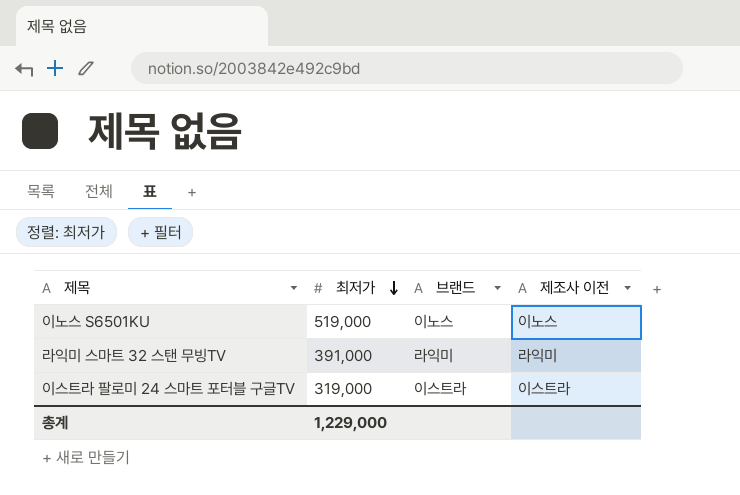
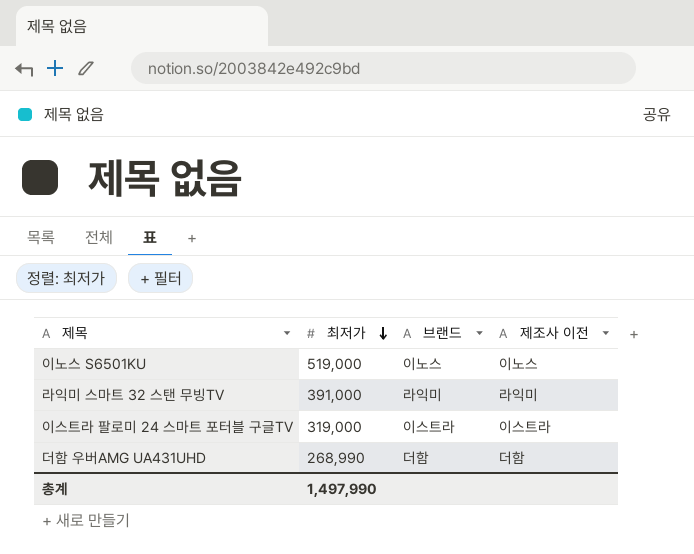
row 더함 우버AMG UA431UHD: none -> 268,990 | 더함 | 더함
총계 | 최저가: 1,229,000 -> 1,497,990

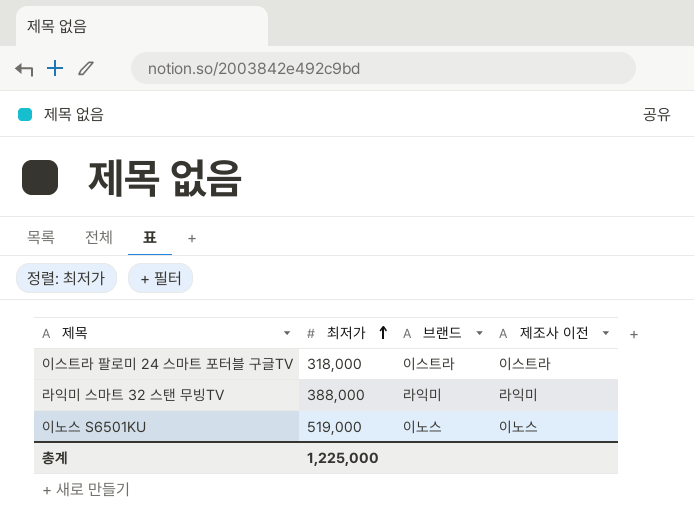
row order: 최저가 descending -> 최저가 ascending
row 더함 우버AMG UA431UHD: 268,990 | 더함 | 더함 -> none
이스트라 팔로미 24 스마트 포터블 구글TV | 최저가: 319,000 -> 318,000
라익미 스마트 32 스탠 무빙TV | 최저가: 391,000 -> 388,000
총계 | 최저가: 1,497,990 -> 1,225,000

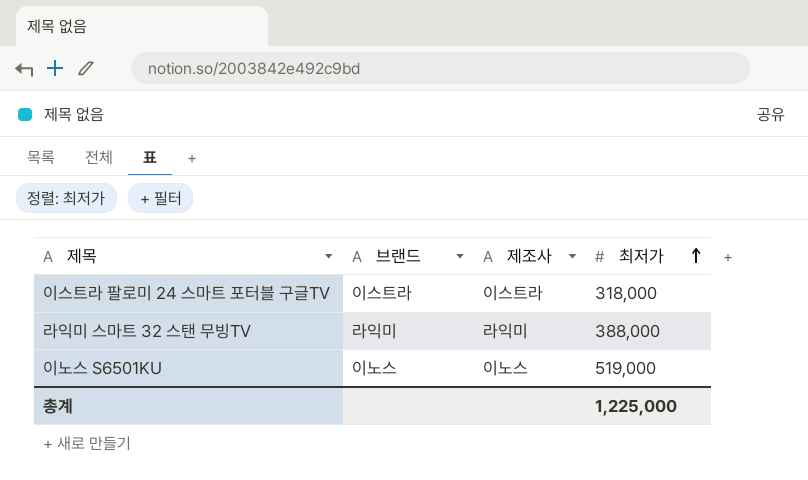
column name: 제조사 이전 -> 제조사
column 최저가 | position: 2 -> 4

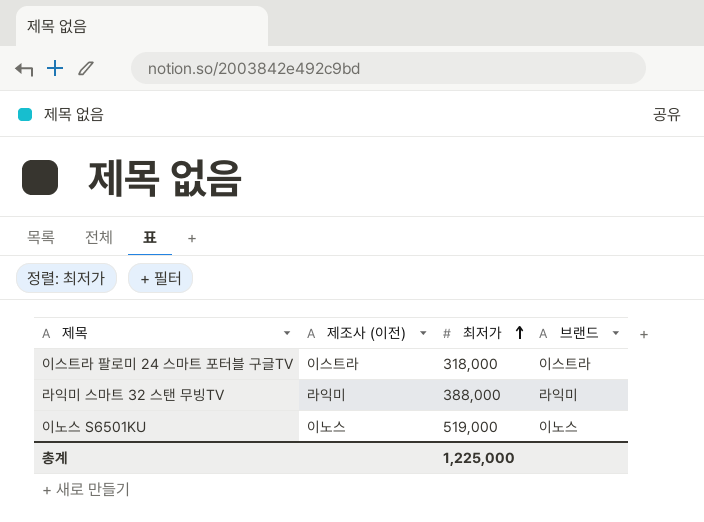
column name: 제조사 -> 제조사 (이전)
column 브랜드 | position: 2 -> 4

